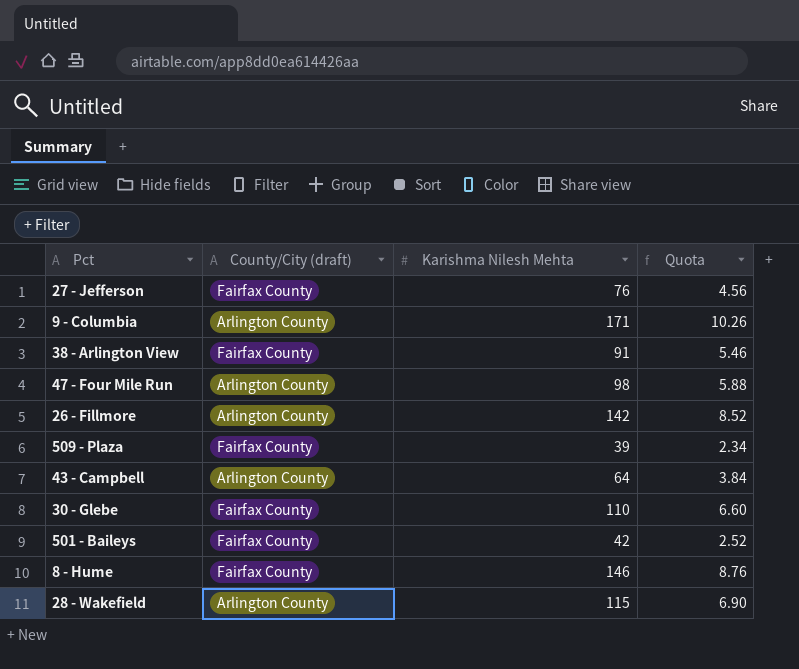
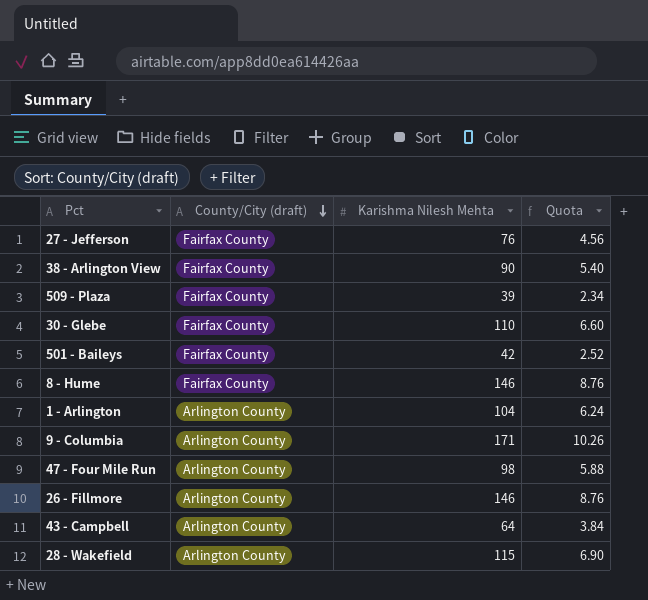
row order: none -> County/City (draft) descending
38 - Arlington View | Karishma Nilesh Mehta: 91 -> 90
38 - Arlington View | Quota: 5.46 -> 5.40
row 1 - Arlington: none -> Arlington County | 104 | 6.24
26 - Fillmore | Karishma Nilesh Mehta: 142 -> 146
26 - Fillmore | Quota: 8.52 -> 8.76

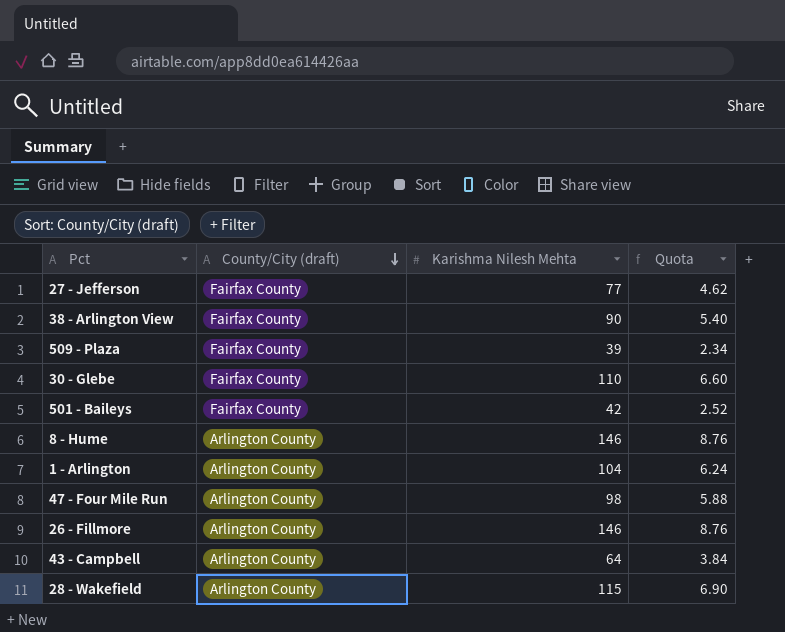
row 9 - Columbia: Arlington County | 171 | 10.26 -> none
27 - Jefferson | Karishma Nilesh Mehta: 76 -> 77
27 - Jefferson | Quota: 4.56 -> 4.62
8 - Hume | County/City (draft): Fairfax County -> Arlington County

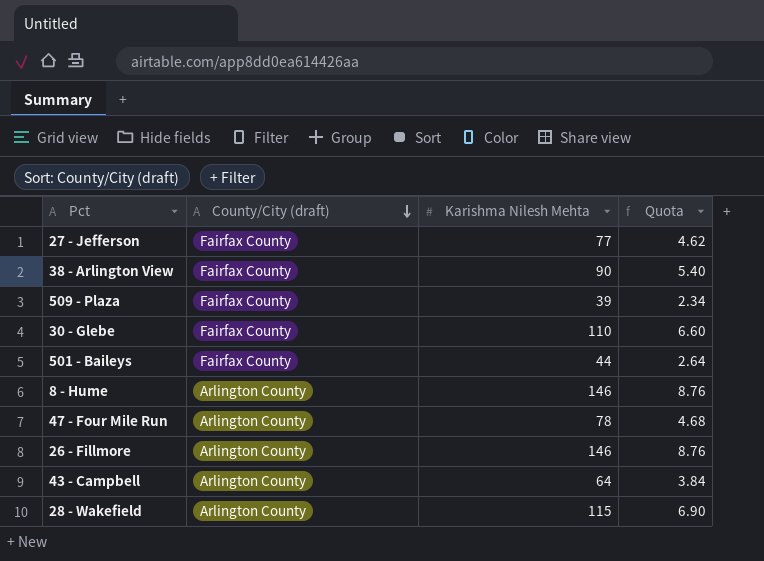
row 1 - Arlington: Arlington County | 104 | 6.24 -> none
501 - Baileys | Karishma Nilesh Mehta: 42 -> 44
501 - Baileys | Quota: 2.52 -> 2.64
47 - Four Mile Run | Karishma Nilesh Mehta: 98 -> 78
47 - Four Mile Run | Quota: 5.88 -> 4.68

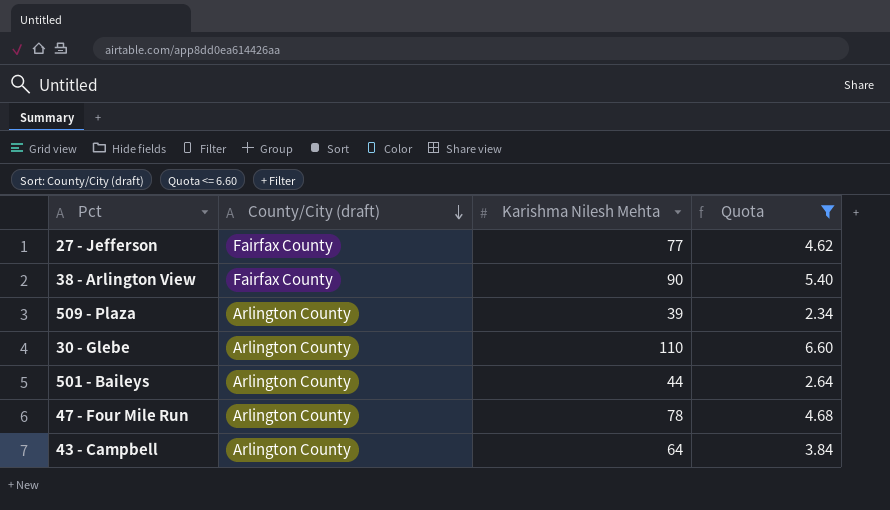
filter: none -> Quota <= 6.60
509 - Plaza | County/City (draft): Fairfax County -> Arlington County
30 - Glebe | County/City (draft): Fairfax County -> Arlington County
501 - Baileys | County/City (draft): Fairfax County -> Arlington County

